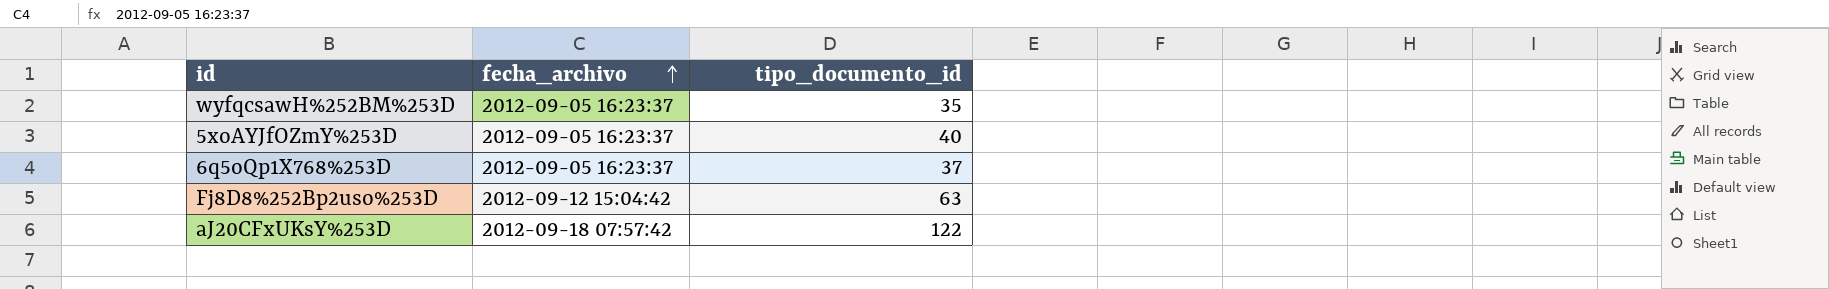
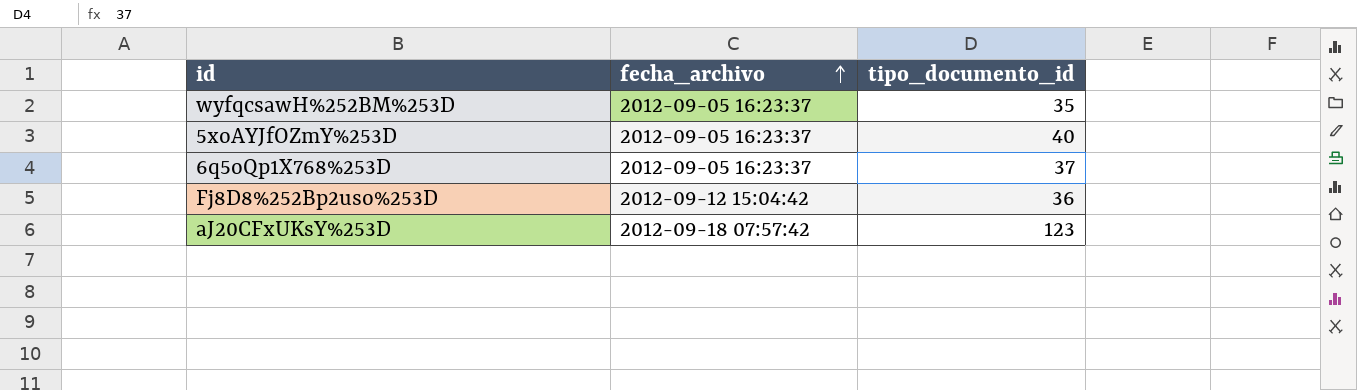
Fj8D8%252Bp2uso%253D | tipo_documento_id: 63 -> 36
aJ20CFxUKsY%253D | tipo_documento_id: 122 -> 123

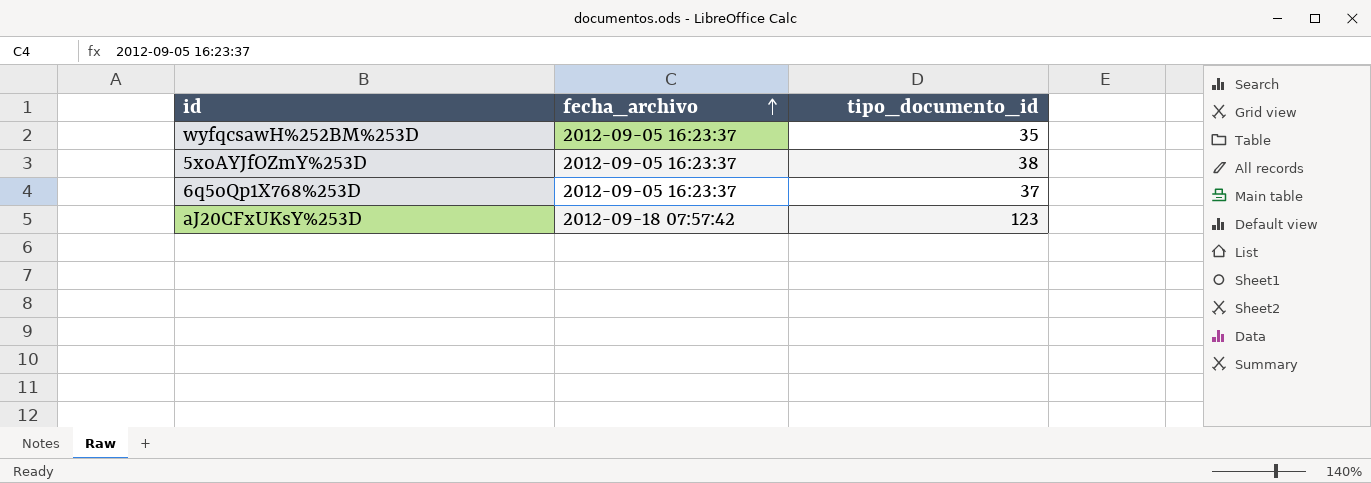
row Fj8D8%252Bp2uso%253D: 2012-09-12 15:04:42 | 36 -> none
5xoAYJfOZmY%253D | tipo_documento_id: 40 -> 38

